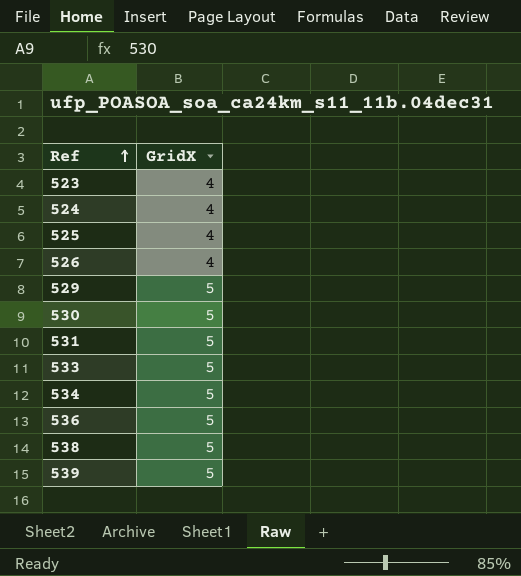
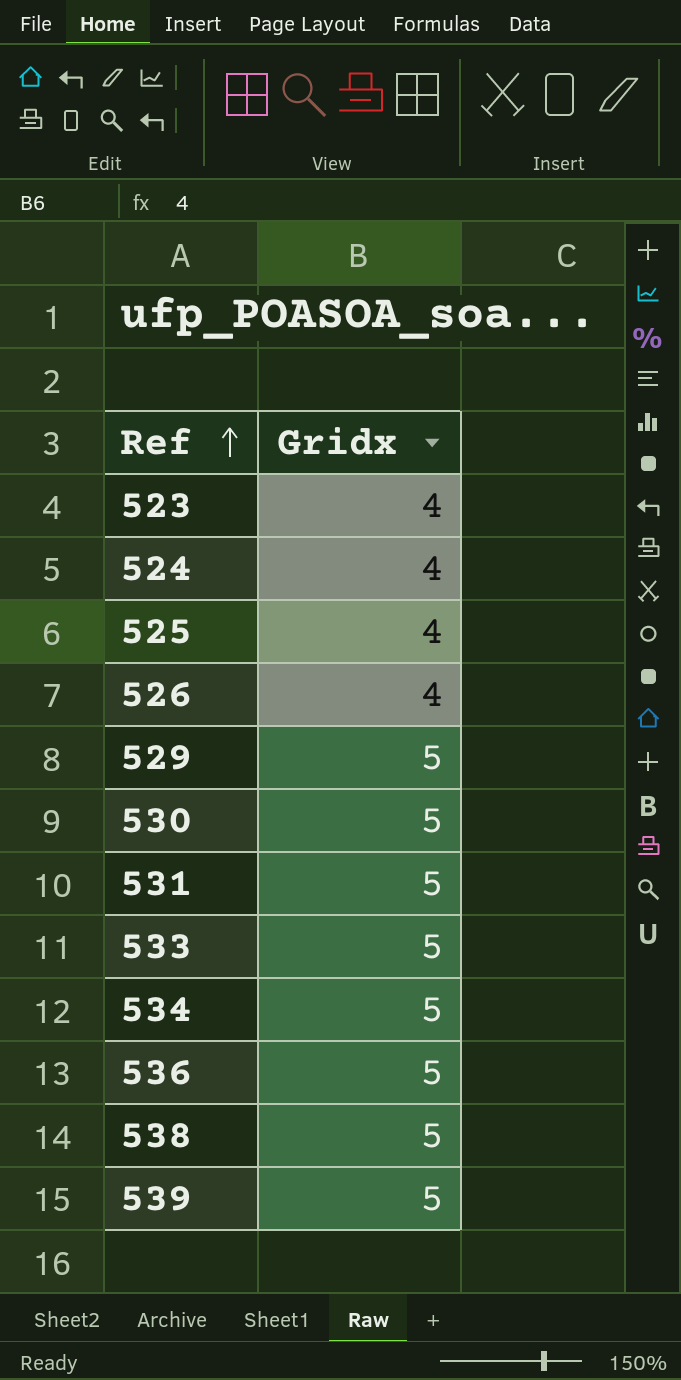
column name: GridX -> Gridx

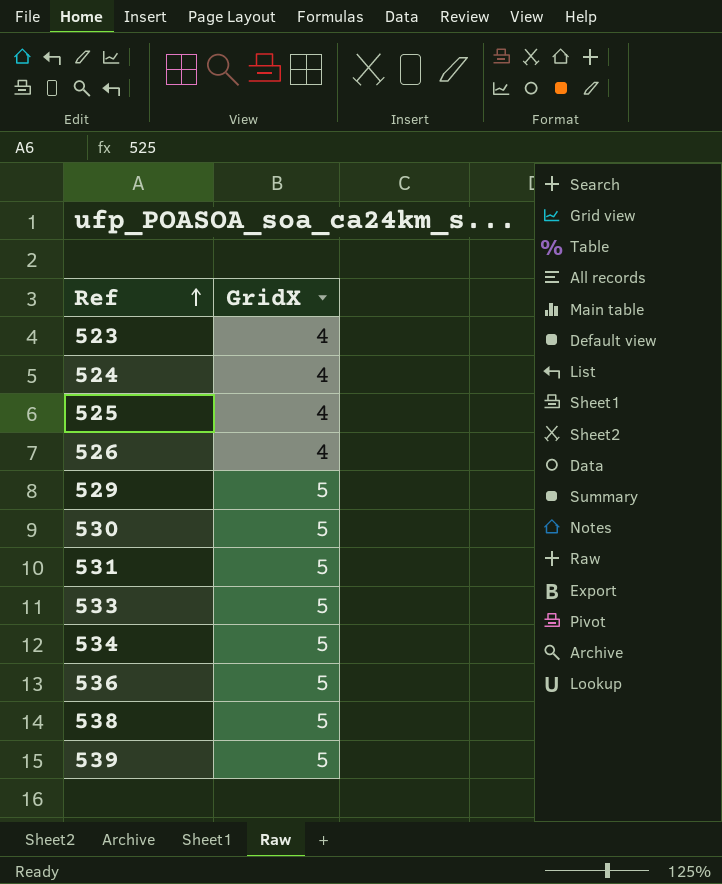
column name: Gridx -> GridX

